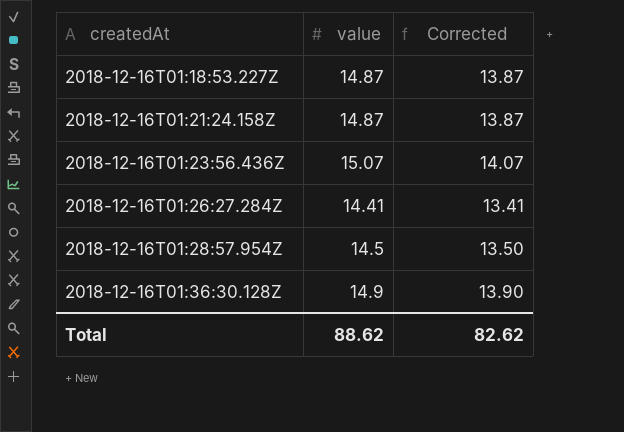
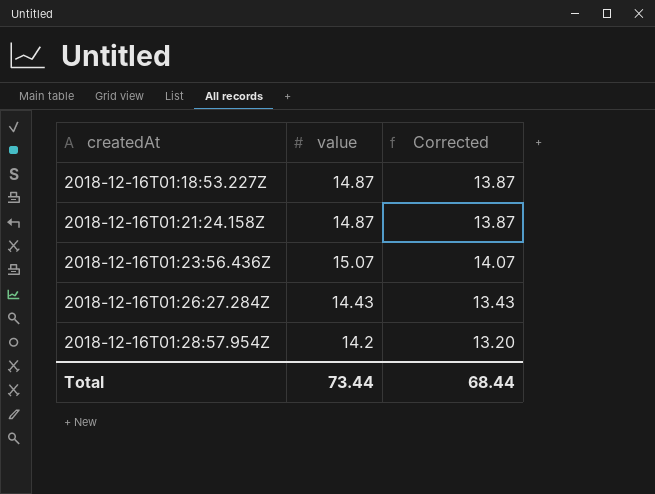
row 2018-12-16T01:36:30.128Z: 14.9 | 13.90 -> none
2018-12-16T01:26:27.284Z | value: 14.41 -> 14.43
2018-12-16T01:26:27.284Z | Corrected: 13.41 -> 13.43
2018-12-16T01:28:57.954Z | value: 14.5 -> 14.2
2018-12-16T01:28:57.954Z | Corrected: 13.50 -> 13.20
Total | value: 88.62 -> 73.44
Total | Corrected: 82.62 -> 68.44

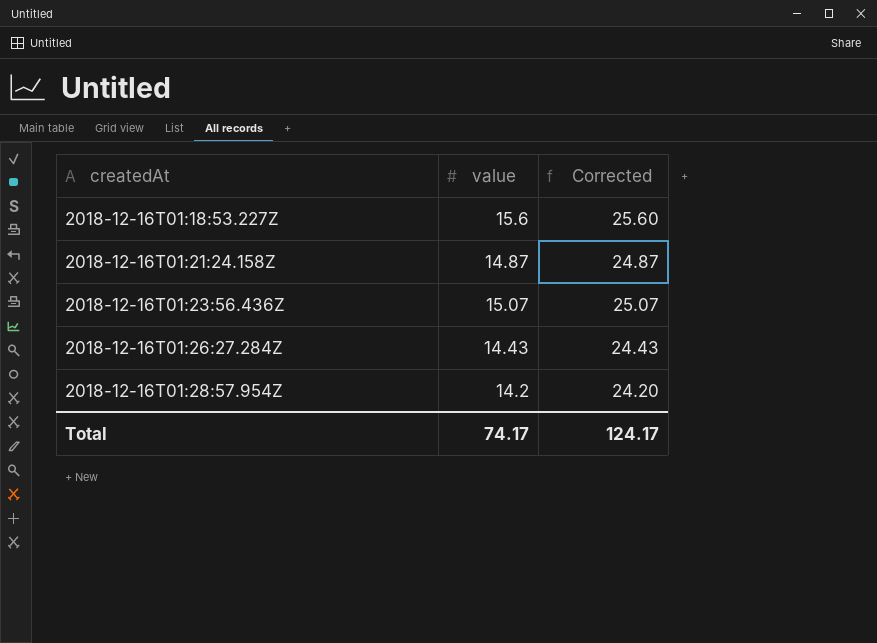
column Corrected | formula: [value] - 1 -> [value] + 10
2018-12-16T01:18:53.227Z | value: 14.87 -> 15.6
Total | value: 73.44 -> 74.17
Total | Corrected: 68.44 -> 124.17

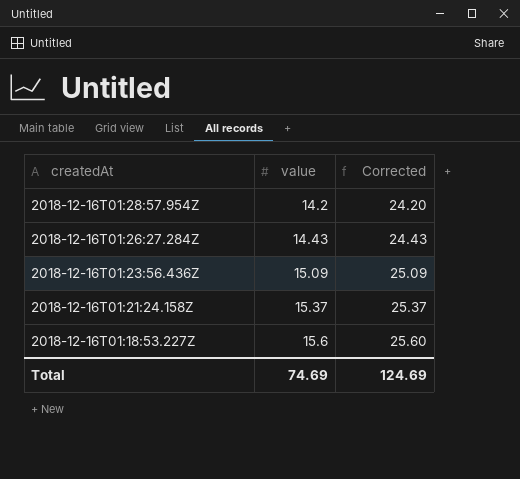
row order: createdAt ascending -> createdAt descending
2018-12-16T01:23:56.436Z | value: 15.07 -> 15.09
2018-12-16T01:23:56.436Z | Corrected: 25.07 -> 25.09
2018-12-16T01:21:24.158Z | value: 14.87 -> 15.37
2018-12-16T01:21:24.158Z | Corrected: 24.87 -> 25.37
Total | value: 74.17 -> 74.69
Total | Corrected: 124.17 -> 124.69

